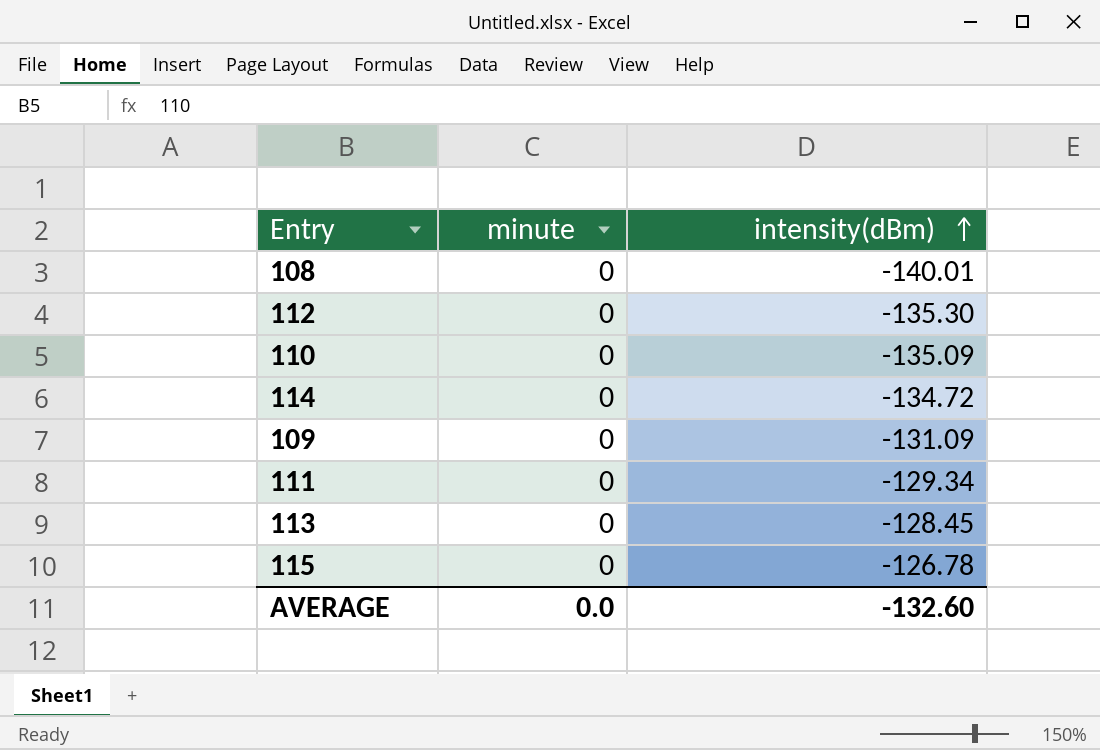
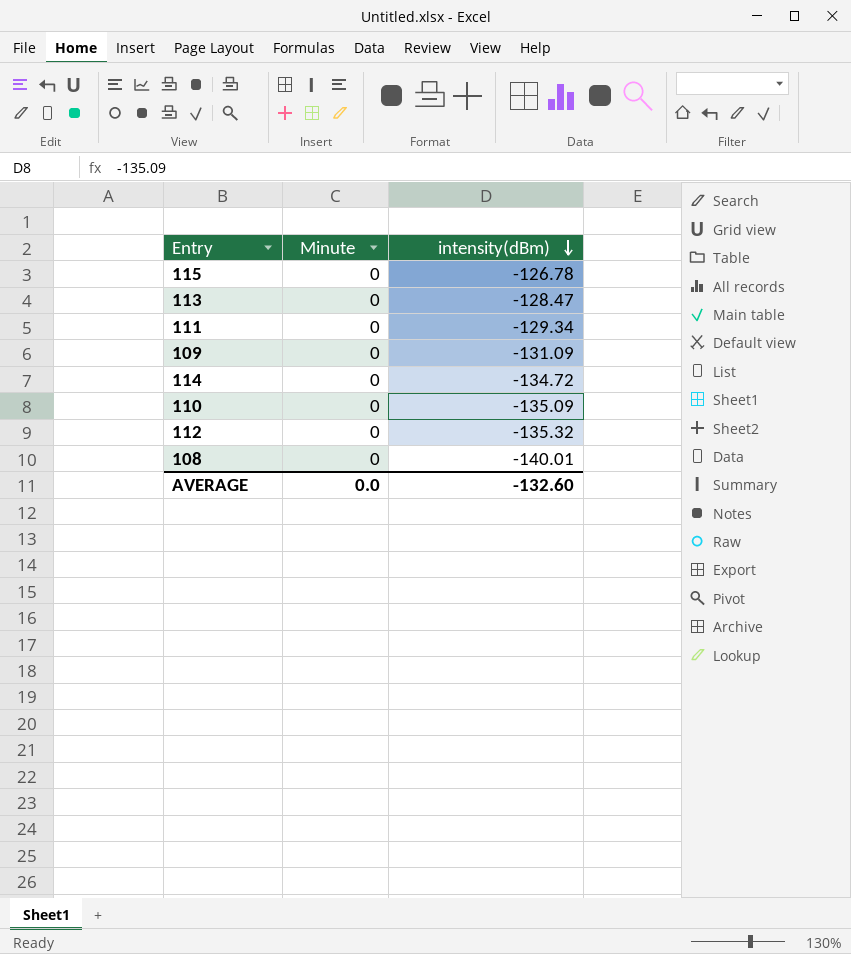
row order: intensity(dBm) ascending -> intensity(dBm) descending
column name: minute -> Minute
113 | intensity(dBm): -128.45 -> -128.47
112 | intensity(dBm): -135.30 -> -135.32

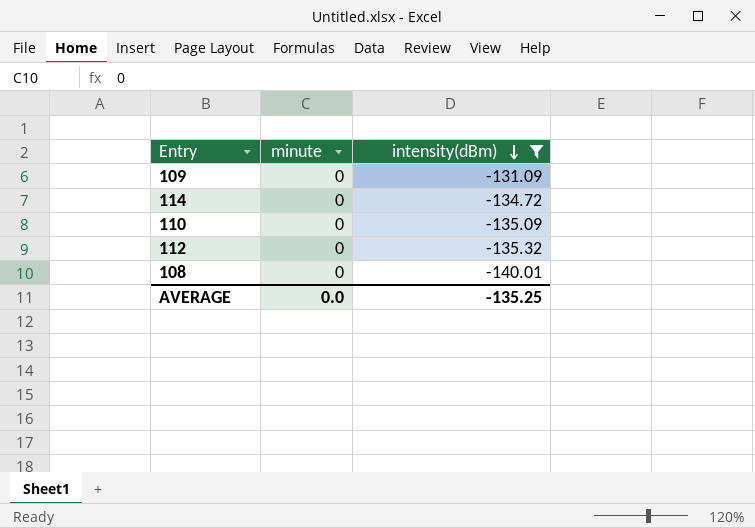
filter: none -> intensity(dBm) <= -131.09
column name: Minute -> minute
AVERAGE | intensity(dBm): -132.60 -> -135.25

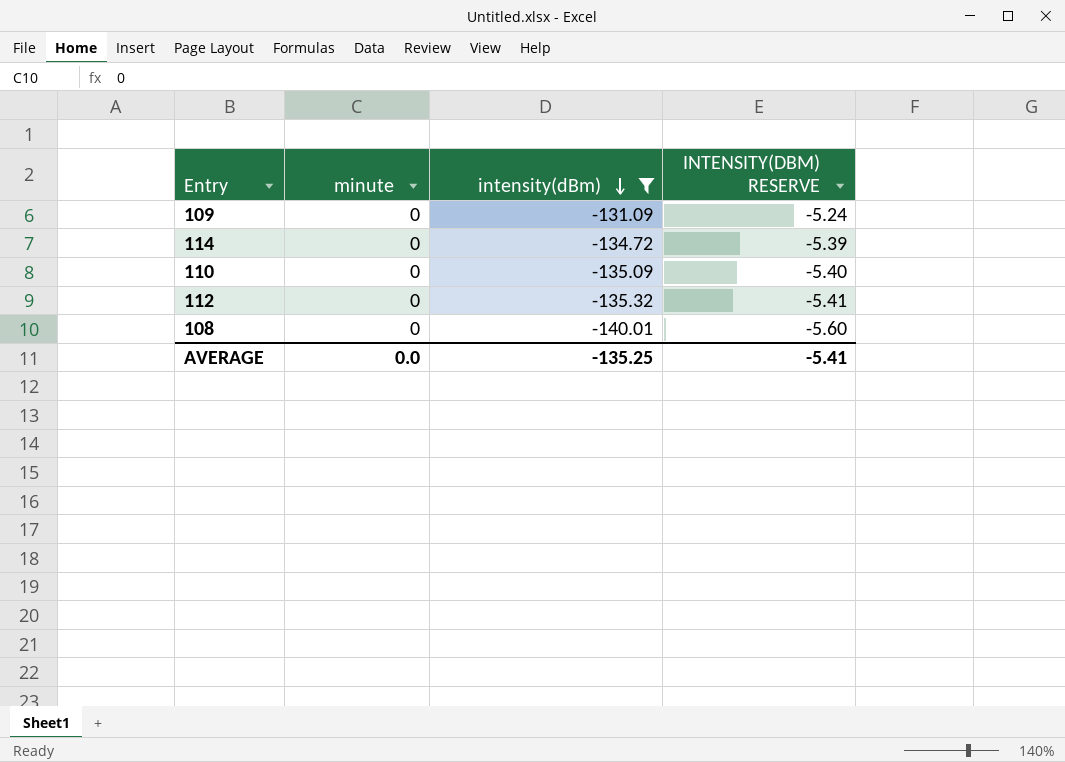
column INTENSITY(DBM) RESERVE | formula: none -> [intensity(dBm)] * 0.04

